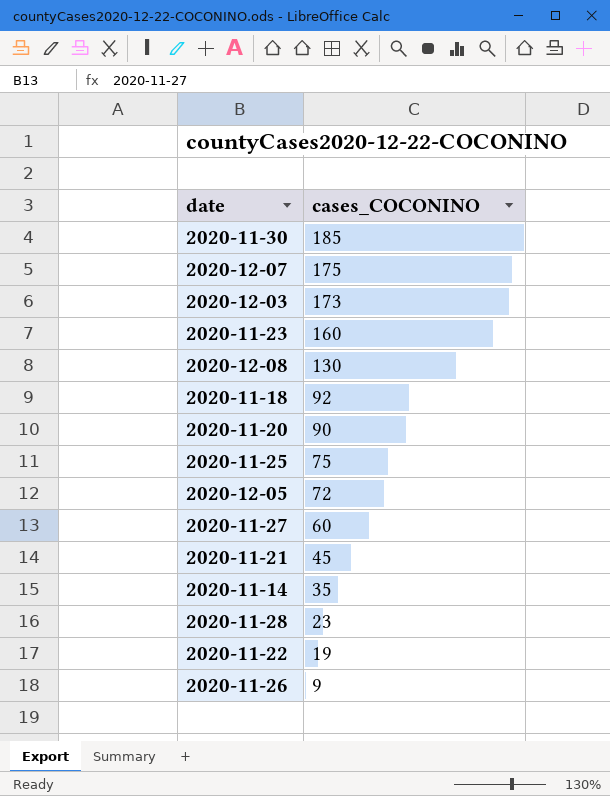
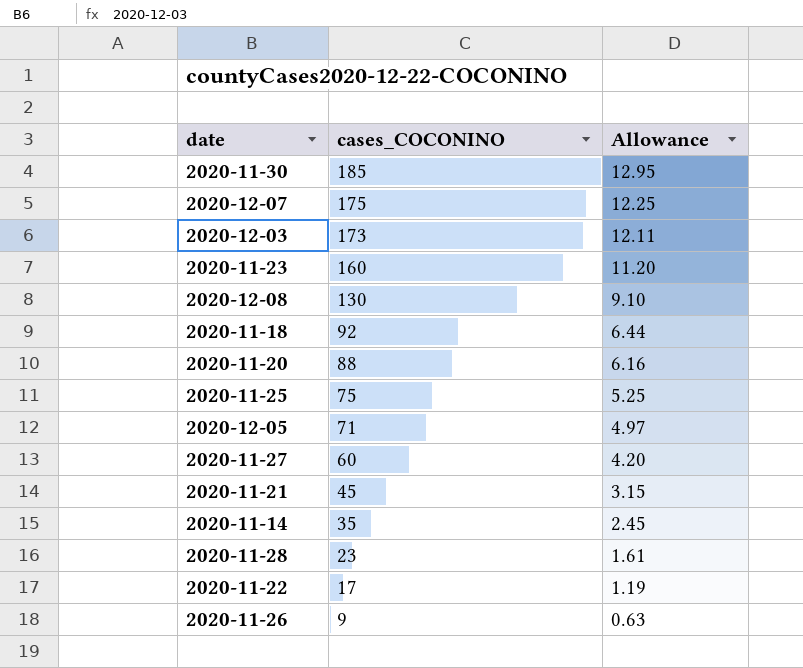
column Allowance | formula: none -> [cases_COCONINO] * 0.07
2020-11-20 | cases_COCONINO: 90 -> 88
2020-12-05 | cases_COCONINO: 72 -> 71
2020-11-22 | cases_COCONINO: 19 -> 17

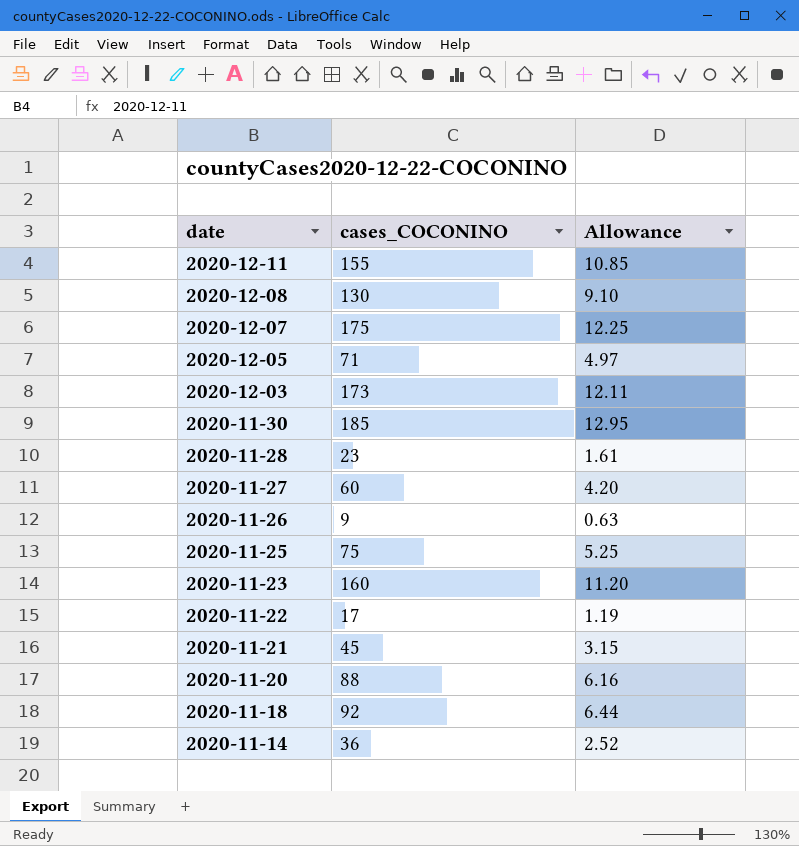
row order: cases_COCONINO descending -> date descending
row 2020-12-11: none -> 155 | 10.85
2020-11-14 | cases_COCONINO: 35 -> 36
2020-11-14 | Allowance: 2.45 -> 2.52

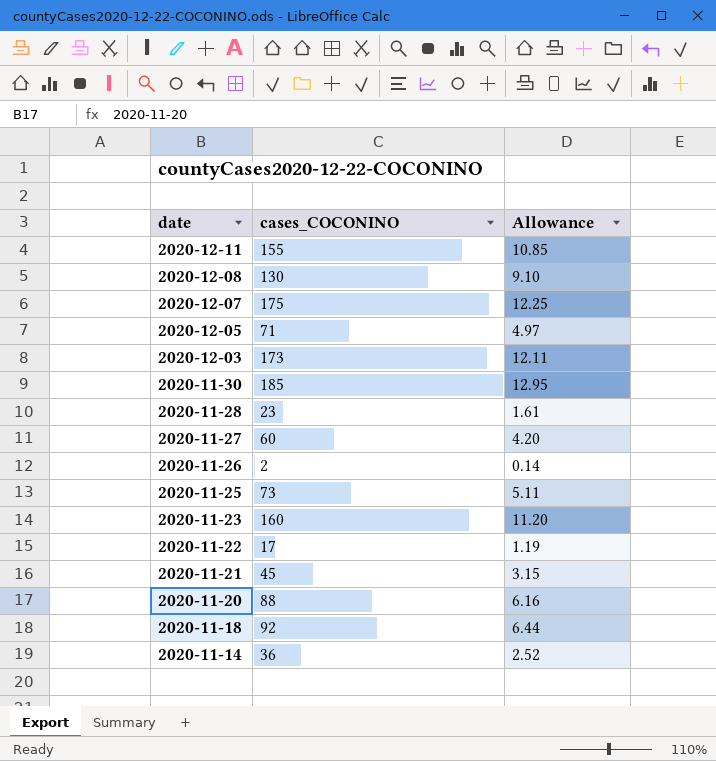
2020-11-26 | cases_COCONINO: 9 -> 2
2020-11-26 | Allowance: 0.63 -> 0.14
2020-11-25 | cases_COCONINO: 75 -> 73
2020-11-25 | Allowance: 5.25 -> 5.11

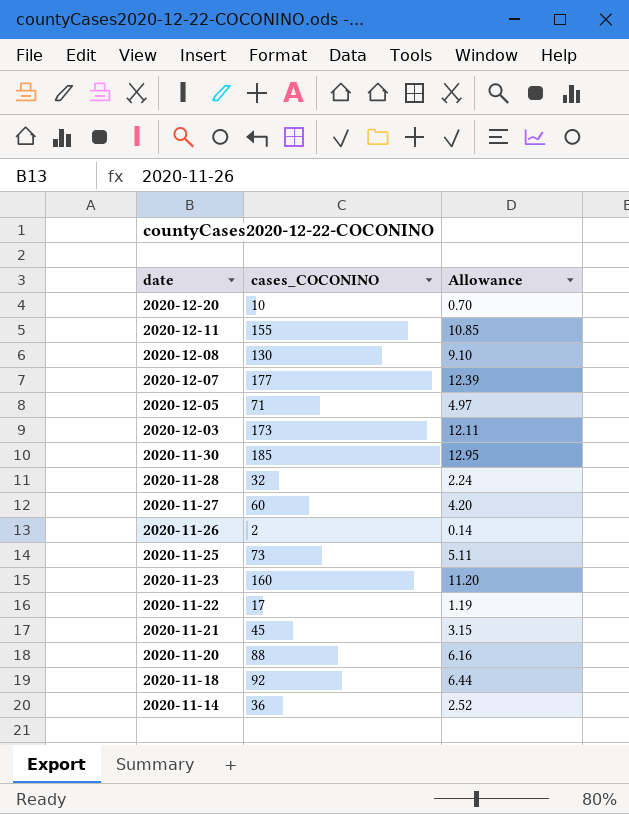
row 2020-12-20: none -> 10 | 0.70
2020-12-07 | cases_COCONINO: 175 -> 177
2020-12-07 | Allowance: 12.25 -> 12.39
2020-11-28 | cases_COCONINO: 23 -> 32
2020-11-28 | Allowance: 1.61 -> 2.24

